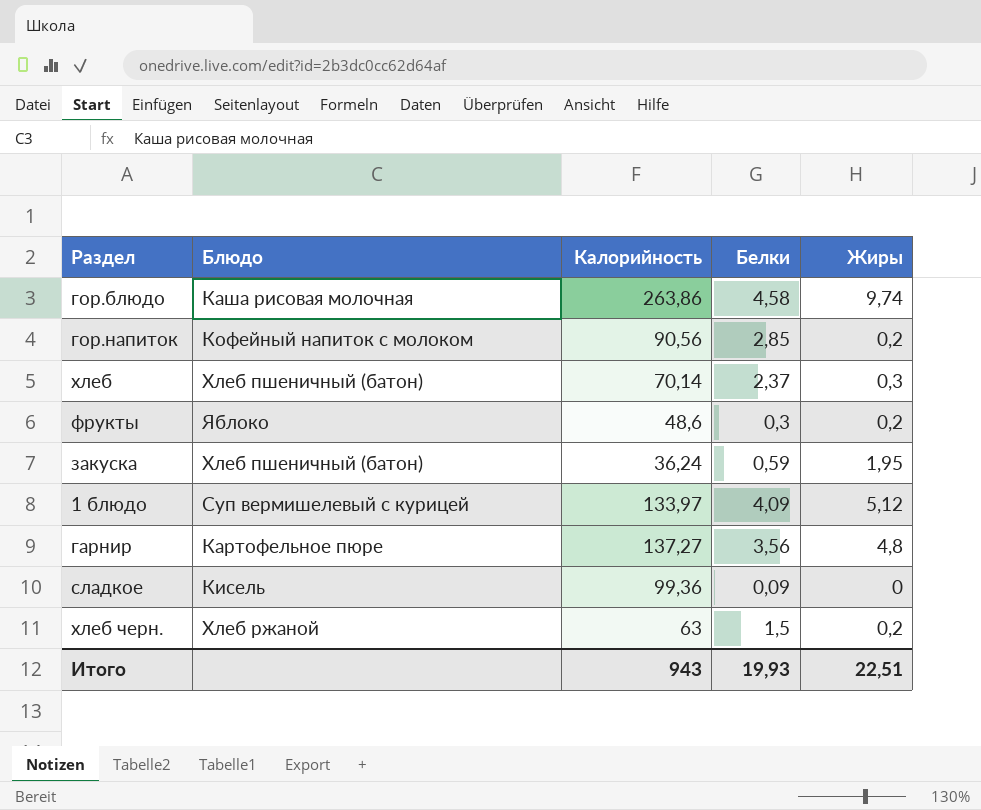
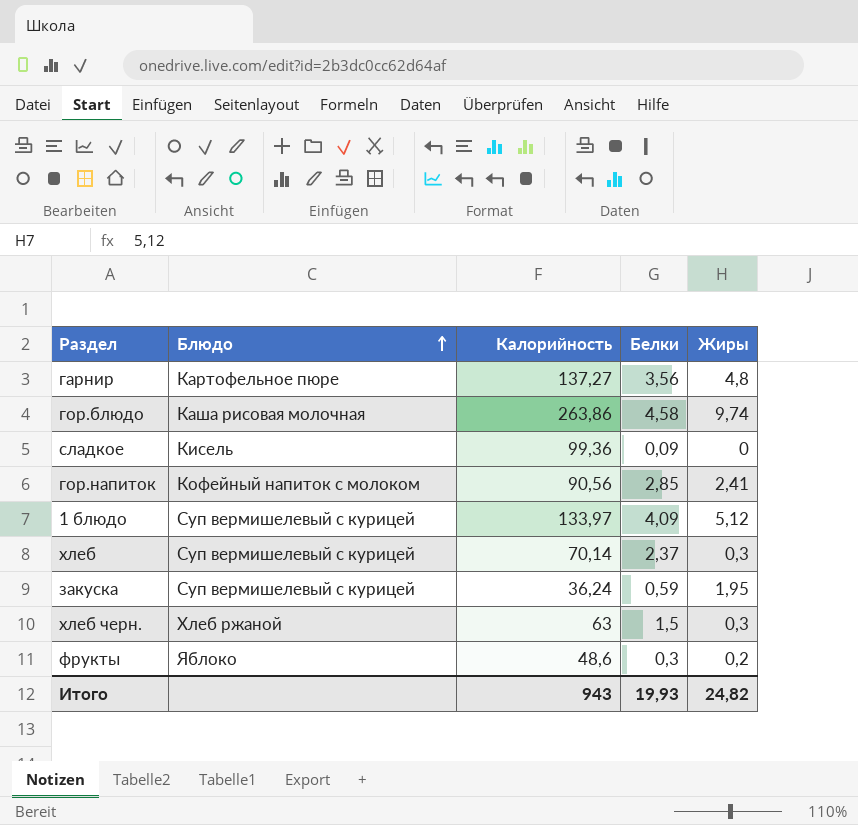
row order: none -> Блюдо ascending
гор.напиток | Жиры: 0,2 -> 2,41
хлеб | Блюдо: Хлеб пшеничный (батон) -> Суп вермишелевый с курицей
закуска | Блюдо: Хлеб пшеничный (батон) -> Суп вермишелевый с курицей
хлеб черн. | Жиры: 0,2 -> 0,3
Итого | Жиры: 22,51 -> 24,82

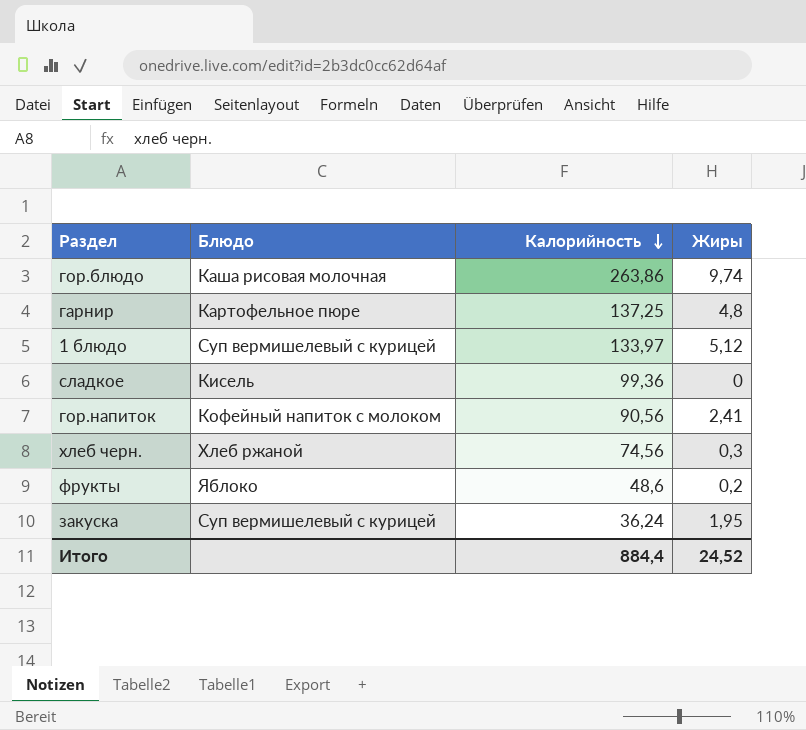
row order: Блюдо ascending -> Калорийность descending
column Белки | position: 4 -> none
row хлеб: Суп вермишелевый с курицей | 70,14 | 2,37 | 0,3 -> none
гарнир | Калорийность: 137,27 -> 137,25
хлеб черн. | Калорийность: 63 -> 74,56
Итого | Калорийность: 943 -> 884,4
Итого | Жиры: 24,82 -> 24,52

